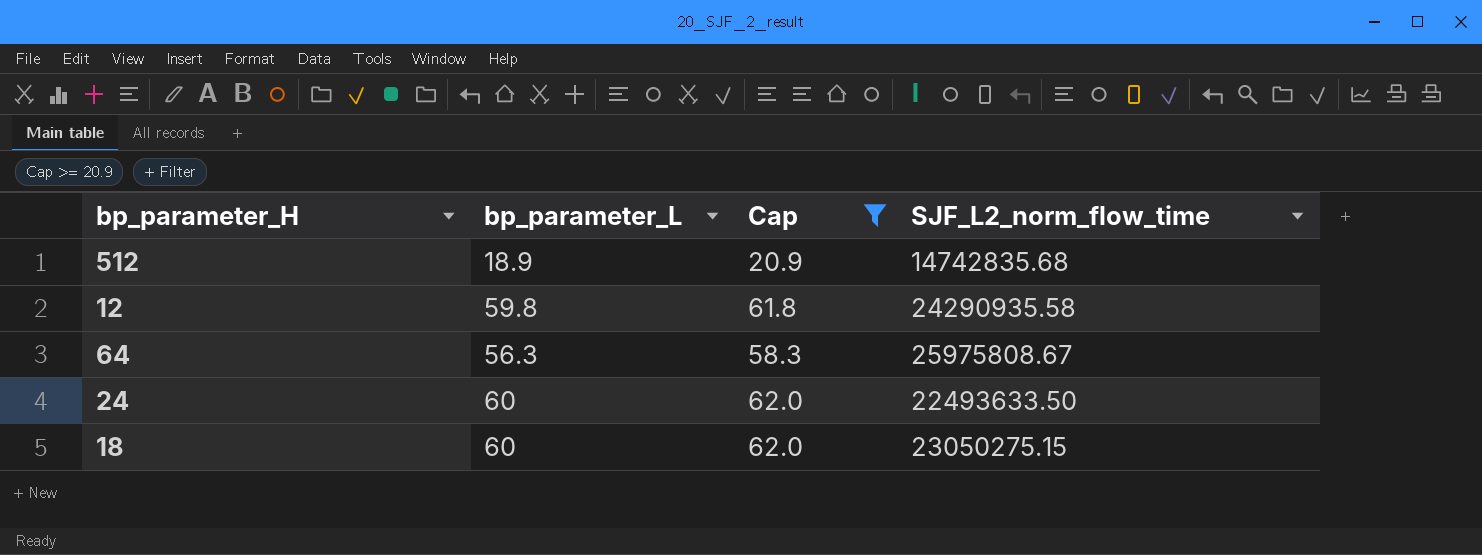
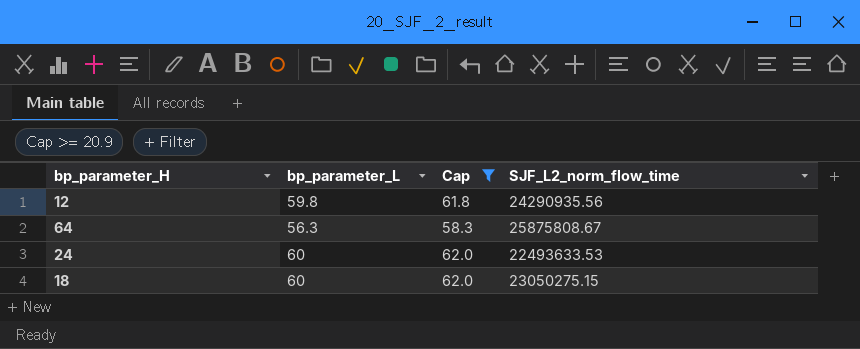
row 512: 18.9 | 20.9 | 14742835.68 -> none
12 | SJF_L2_norm_flow_time: 24290935.58 -> 24290935.56
64 | SJF_L2_norm_flow_time: 25975808.67 -> 25875808.67
24 | SJF_L2_norm_flow_time: 22493633.50 -> 22493633.53

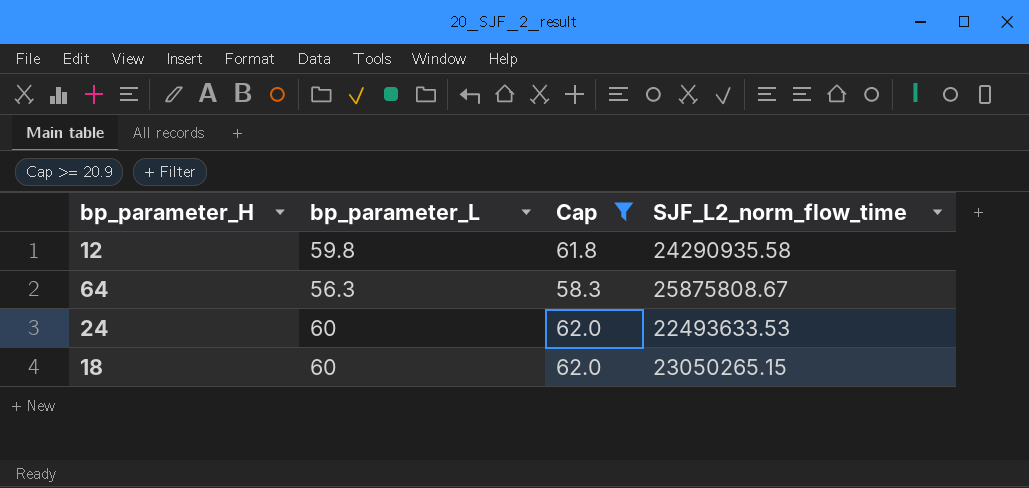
12 | SJF_L2_norm_flow_time: 24290935.56 -> 24290935.58
18 | SJF_L2_norm_flow_time: 23050275.15 -> 23050265.15

